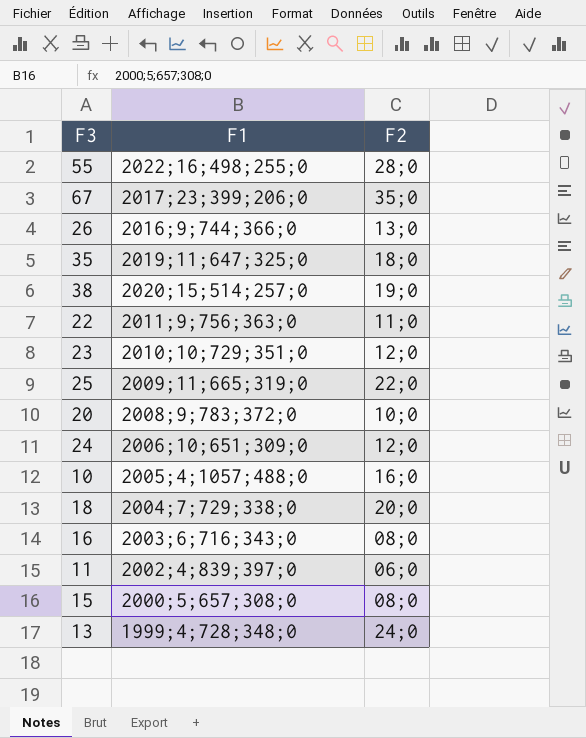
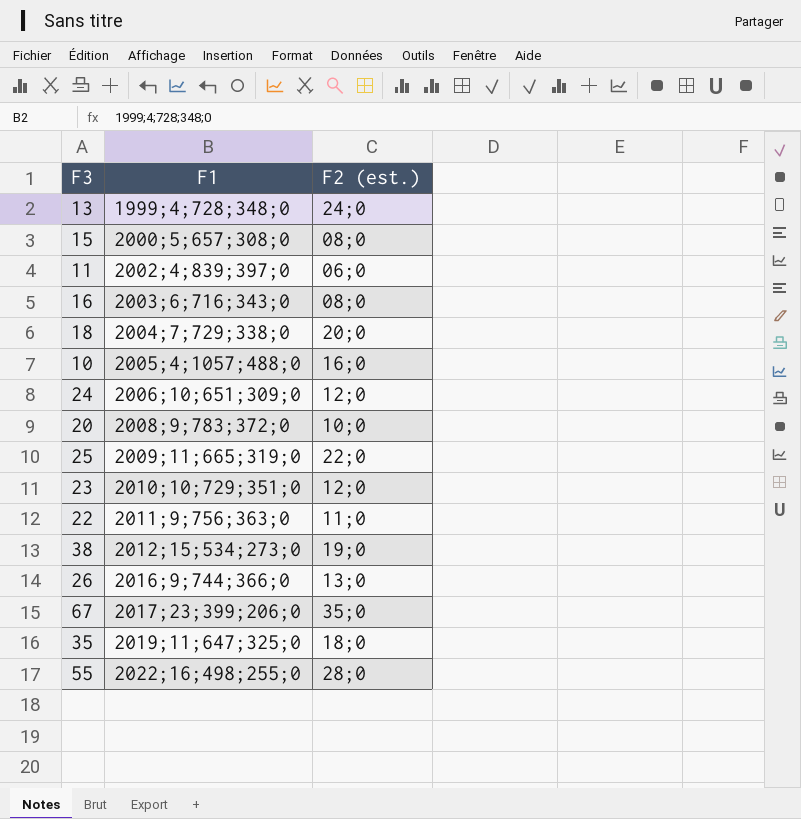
row order: none -> F1 ascending
column name: F2 -> F2 (est.)
38 | F1: 2020;15;514;257;0 -> 2012;15;534;273;0

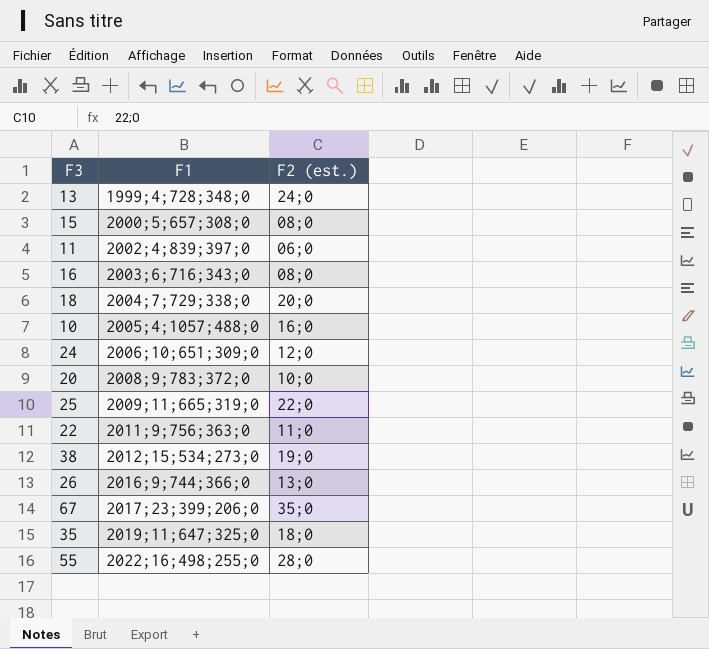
row 23: 2010;10;729;351;0 | 12;0 -> none

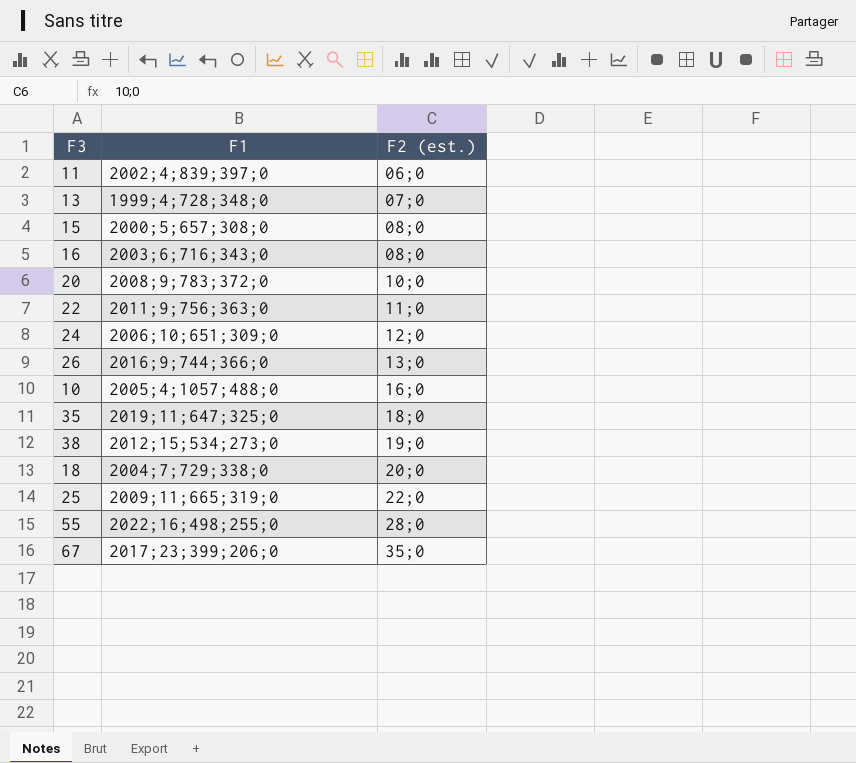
row order: F1 ascending -> F2 (est.) ascending
13 | F2 (est.): 24;0 -> 07;0

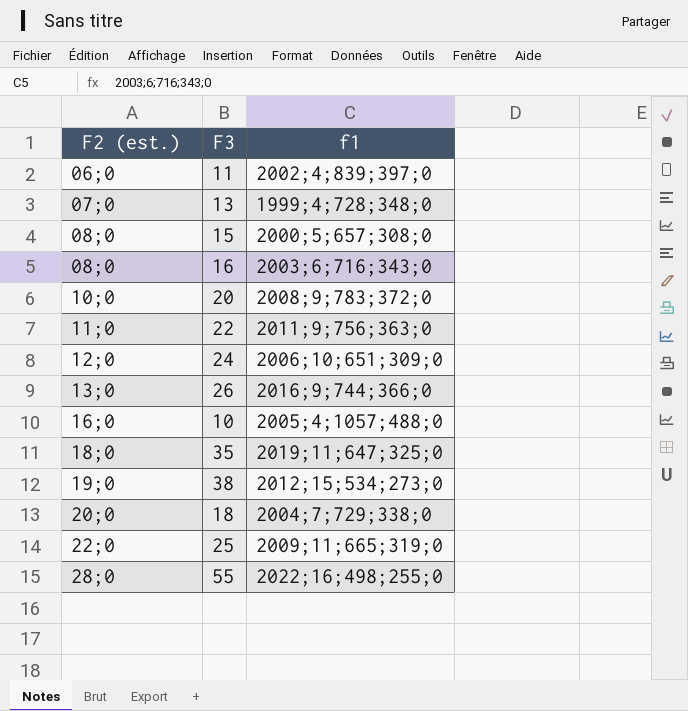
column F2 (est.) | position: 3 -> 1
column name: F1 -> f1
row 67: 2017;23;399;206;0 | 35;0 -> none

